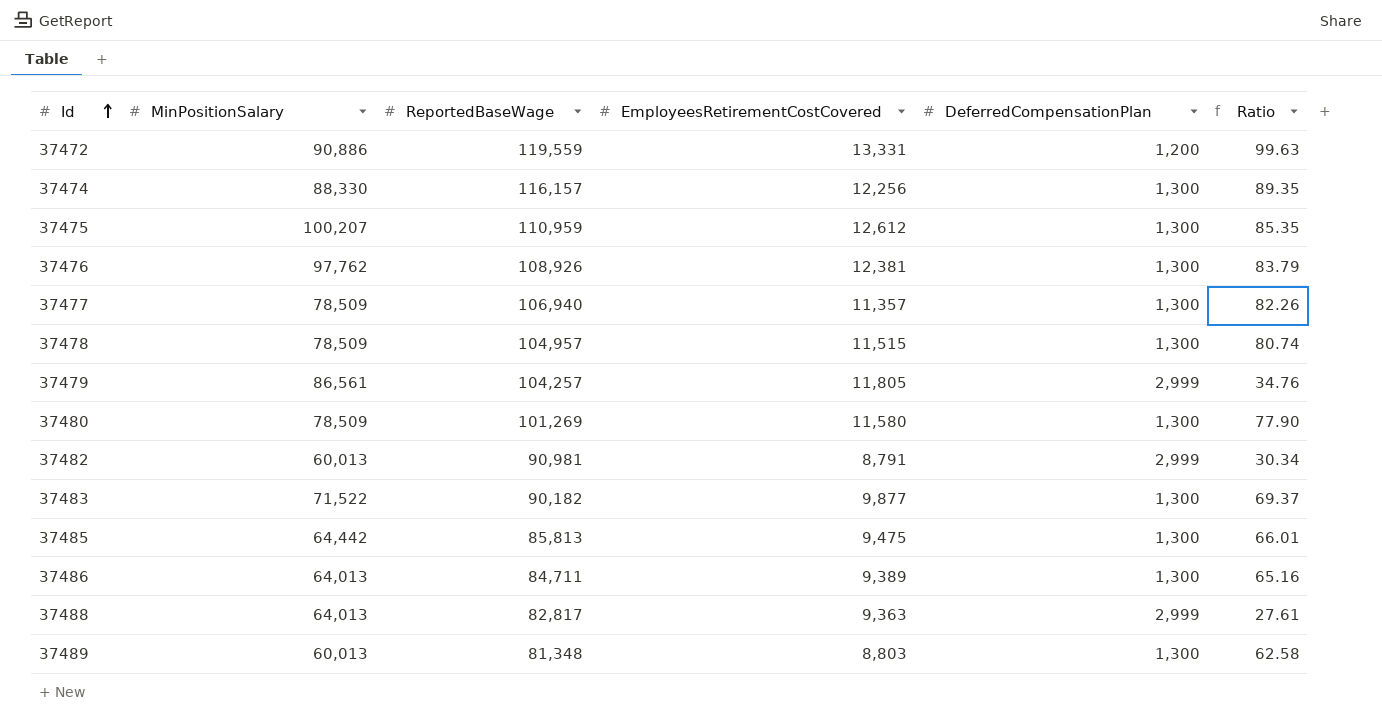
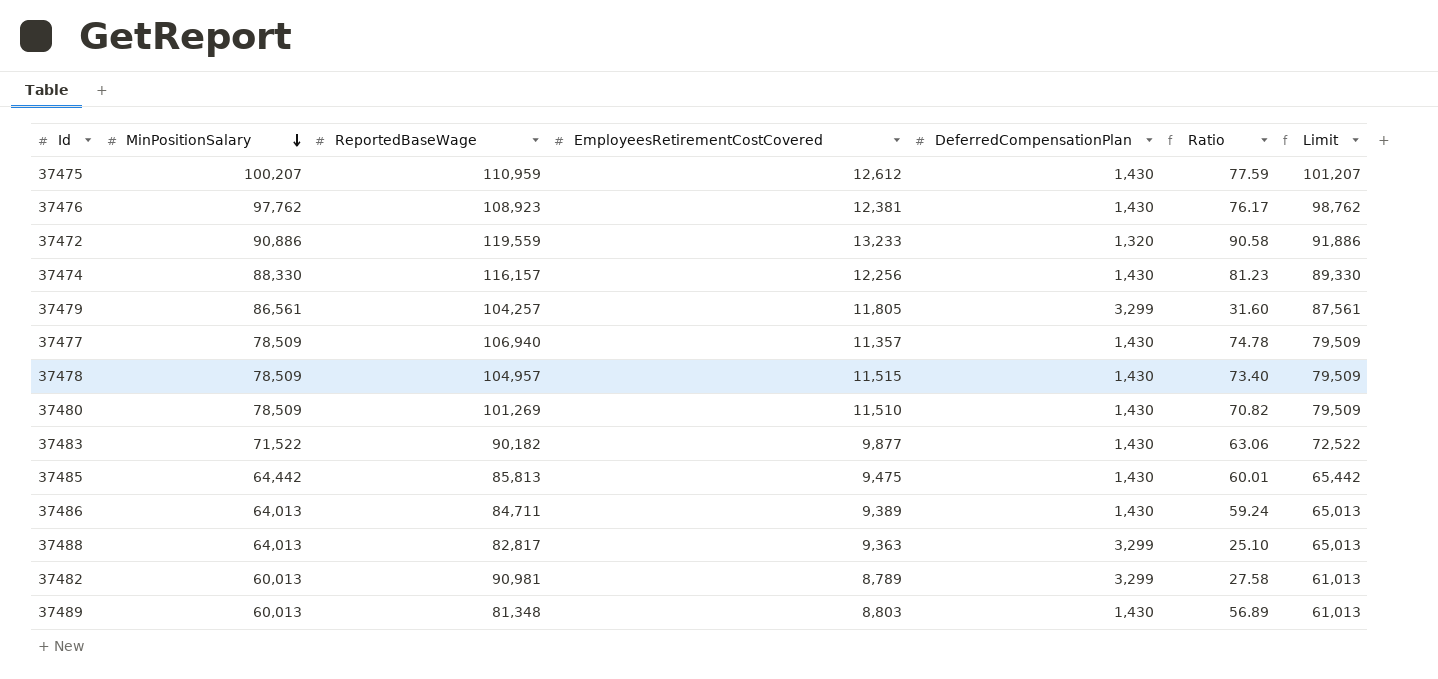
row order: Id ascending -> MinPositionSalary descending
column Limit | formula: none -> [MinPositionSalary] + 1000
37475 | DeferredCompensationPlan: 1,300 -> 1,430
37475 | Ratio: 85.35 -> 77.59
37476 | ReportedBaseWage: 108,926 -> 108,923
37476 | DeferredCompensationPlan: 1,300 -> 1,430
37476 | Ratio: 83.79 -> 76.17
37472 | EmployeesRetirementCostCovered: 13,331 -> 13,233
37472 | DeferredCompensationPlan: 1,200 -> 1,320
37472 | Ratio: 99.63 -> 90.58
37474 | DeferredCompensationPlan: 1,300 -> 1,430
37474 | Ratio: 89.35 -> 81.23
37479 | DeferredCompensationPlan: 2,999 -> 3,299
37479 | Ratio: 34.76 -> 31.60
37477 | DeferredCompensationPlan: 1,300 -> 1,430
37477 | Ratio: 82.26 -> 74.78
37478 | DeferredCompensationPlan: 1,300 -> 1,430
37478 | Ratio: 80.74 -> 73.40
37480 | EmployeesRetirementCostCovered: 11,580 -> 11,510
37480 | DeferredCompensationPlan: 1,300 -> 1,430
37480 | Ratio: 77.90 -> 70.82
37483 | DeferredCompensationPlan: 1,300 -> 1,430
37483 | Ratio: 69.37 -> 63.06
37485 | DeferredCompensationPlan: 1,300 -> 1,430
37485 | Ratio: 66.01 -> 60.01
37486 | DeferredCompensationPlan: 1,300 -> 1,430
37486 | Ratio: 65.16 -> 59.24
37488 | DeferredCompensationPlan: 2,999 -> 3,299
37488 | Ratio: 27.61 -> 25.10
37482 | EmployeesRetirementCostCovered: 8,791 -> 8,789
37482 | DeferredCompensationPlan: 2,999 -> 3,299
37482 | Ratio: 30.34 -> 27.58
37489 | DeferredCompensationPlan: 1,300 -> 1,430
37489 | Ratio: 62.58 -> 56.89

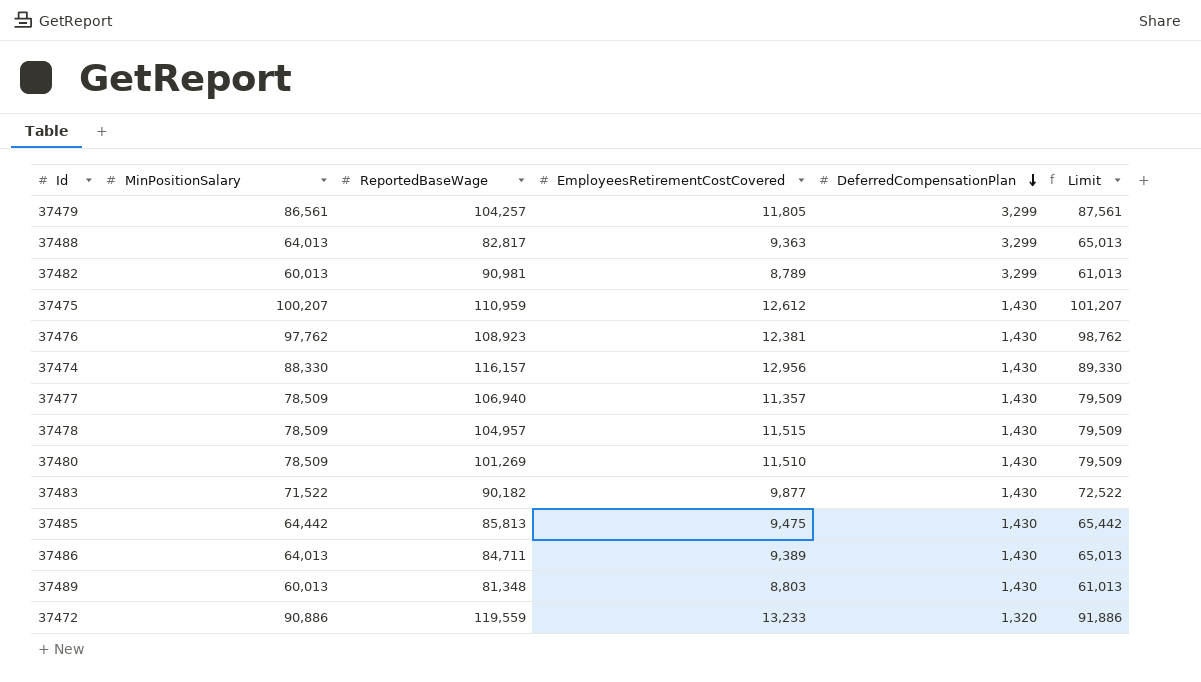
row order: MinPositionSalary descending -> DeferredCompensationPlan descending
column Ratio | formula: [ReportedBaseWage] / [DeferredCompensationPlan] -> none
37474 | EmployeesRetirementCostCovered: 12,256 -> 12,956

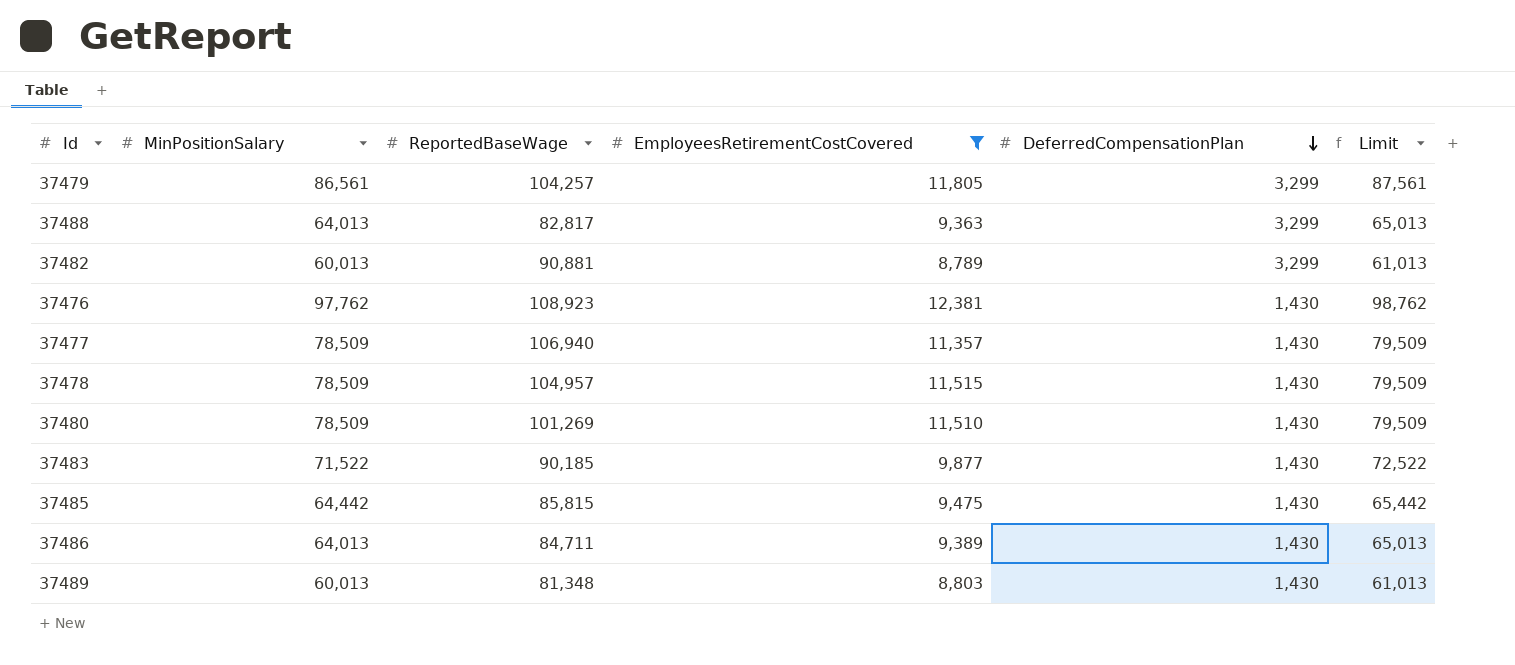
filter: none -> EmployeesRetirementCostCovered <= 12,381
37482 | ReportedBaseWage: 90,981 -> 90,881
37483 | ReportedBaseWage: 90,182 -> 90,185
37485 | ReportedBaseWage: 85,813 -> 85,815

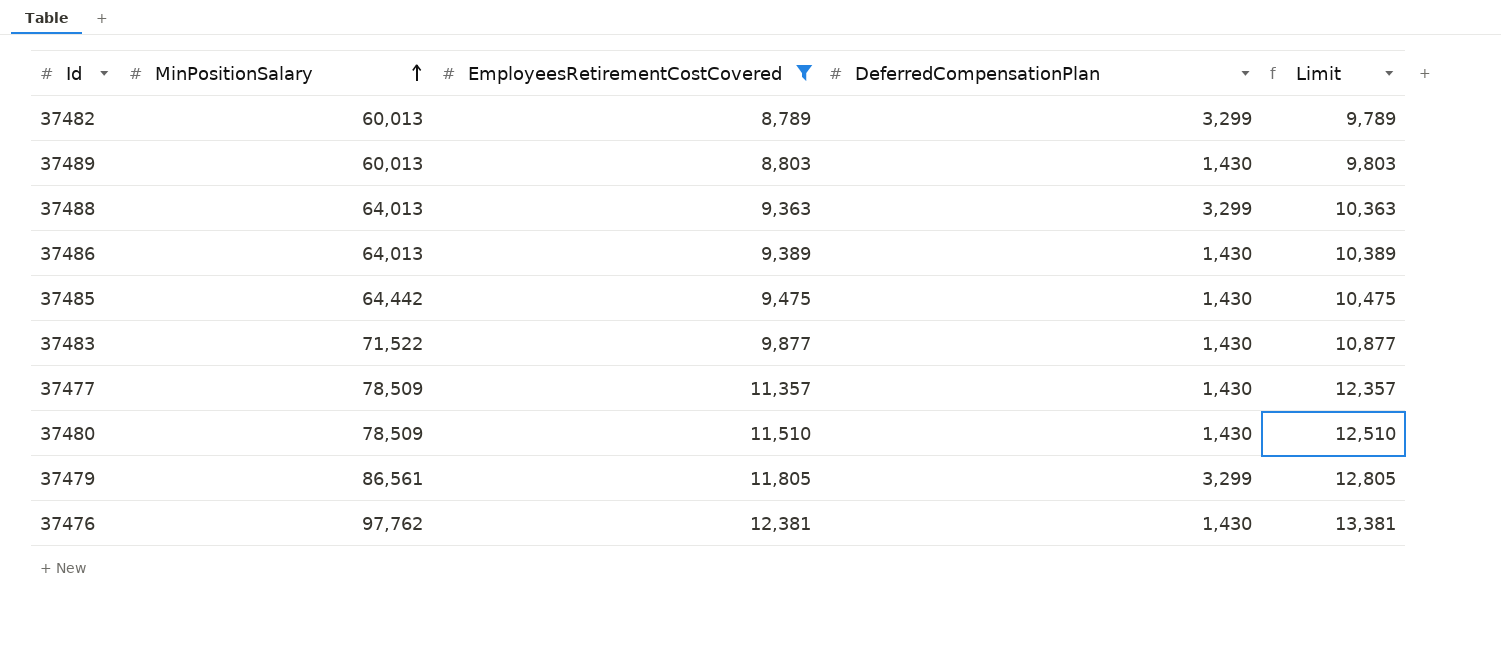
row order: DeferredCompensationPlan descending -> MinPositionSalary ascending
column ReportedBaseWage | position: 3 -> none
column Limit | formula: [MinPositionSalary] + 1000 -> [EmployeesRetirementCostCovered] + 1000
row 37478: 78,509 | 104,957 | 11,515 | 1,430 | 79,509 -> none

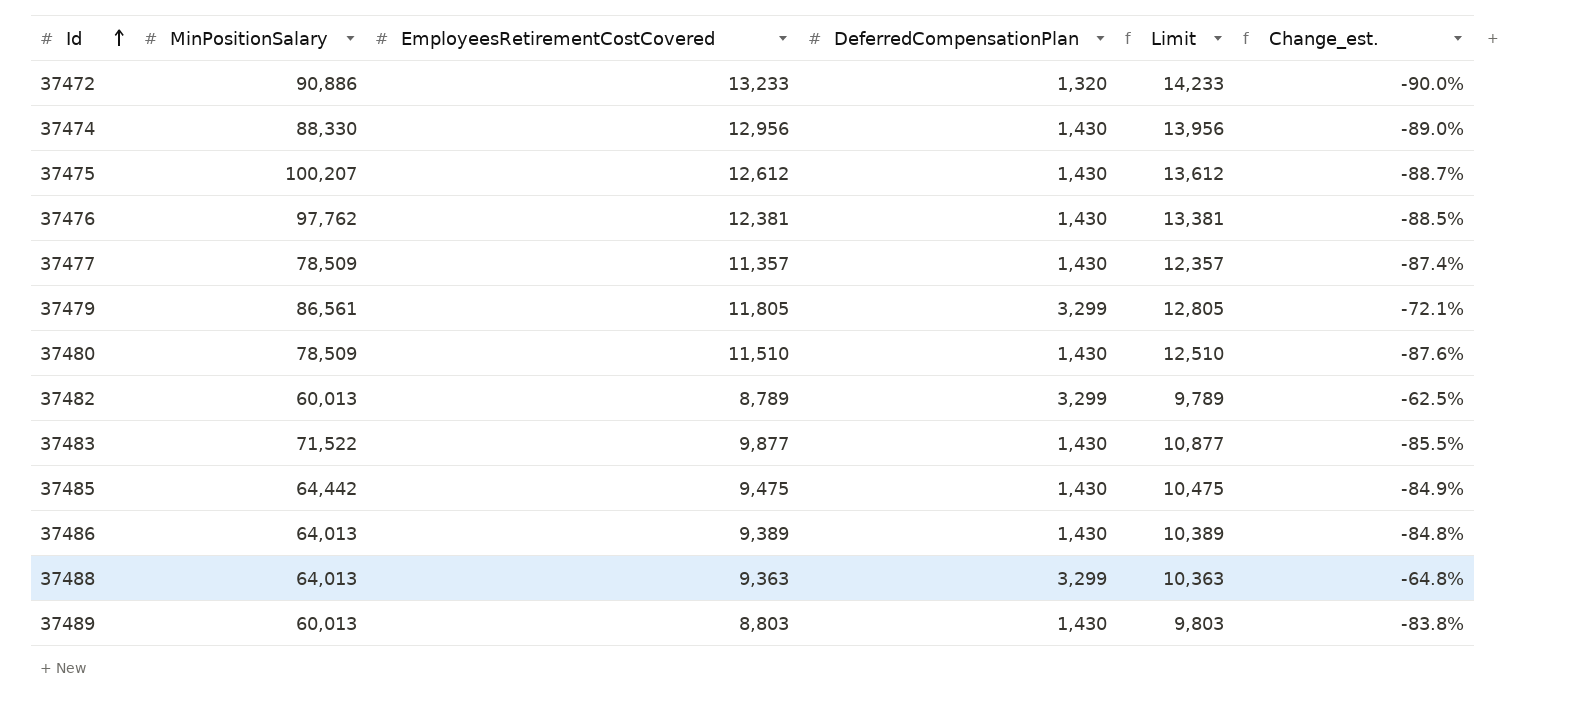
filter: EmployeesRetirementCostCovered <= 12,381 -> none
row order: MinPositionSalary ascending -> Id ascending
column Change_est. | formula: none -> ([DeferredCompensationPlan] - [EmployeesRetirementCostCovered]) / [EmployeesRetirementCostCovered]

